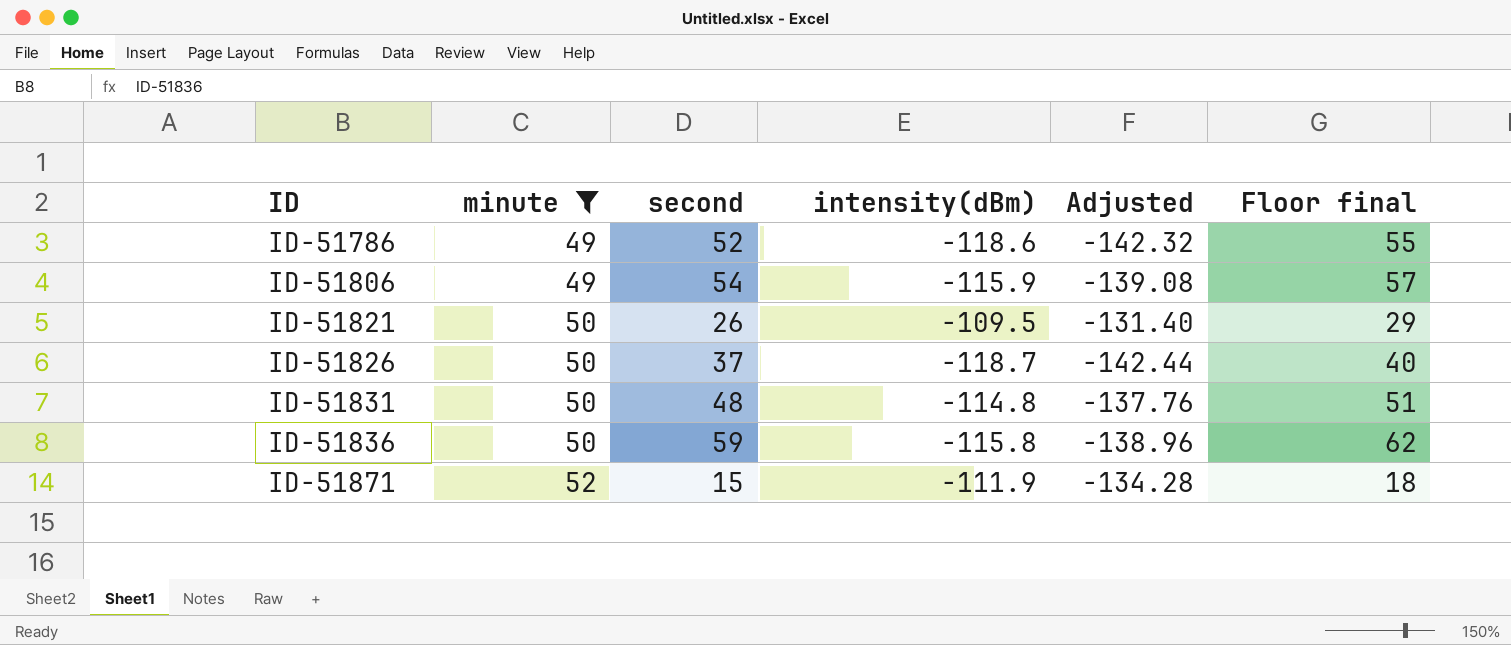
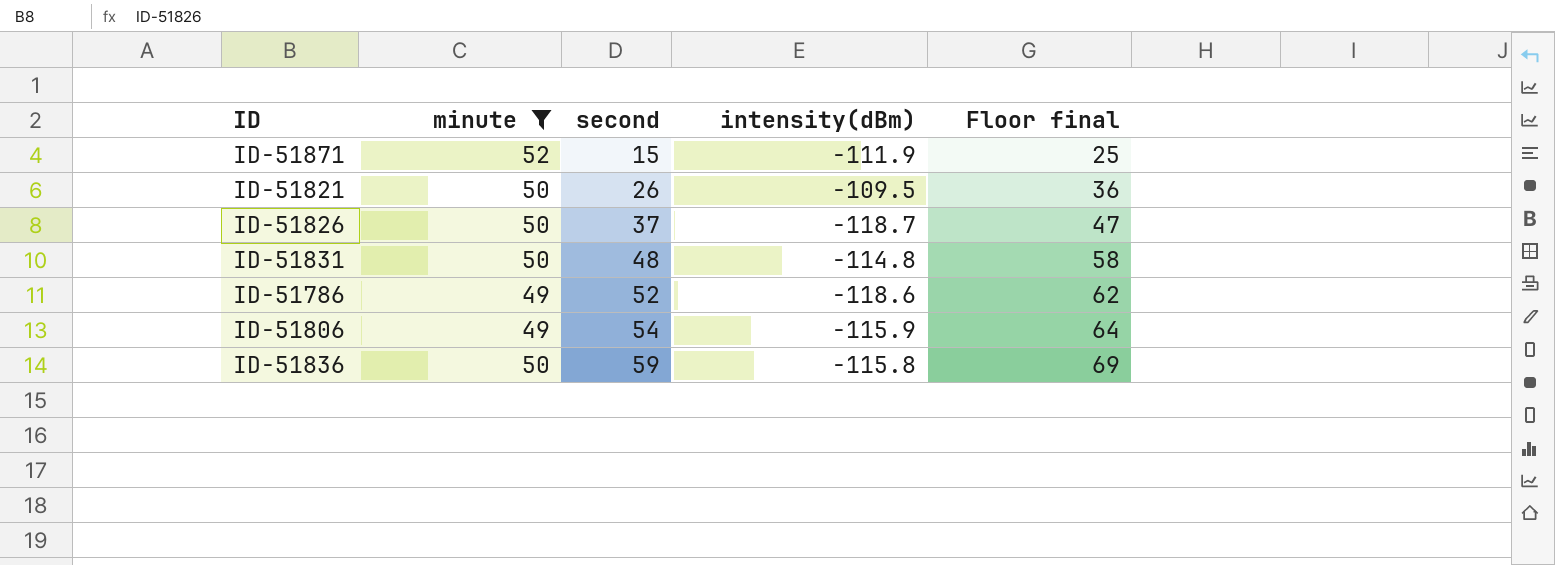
row order: ID ascending -> second ascending
column Adjusted | formula: [intensity(dBm)] * 1.2 -> none
column Floor final | formula: [second] + 3 -> [second] + 10

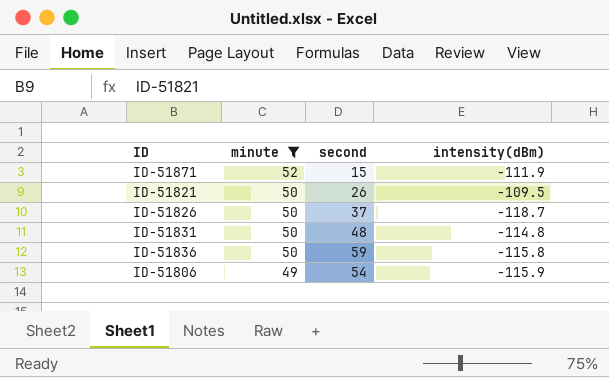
row order: second ascending -> minute descending
column Floor final | formula: [second] + 10 -> none
row ID-51786: 49 | 52 | -118.6 | 62 -> none

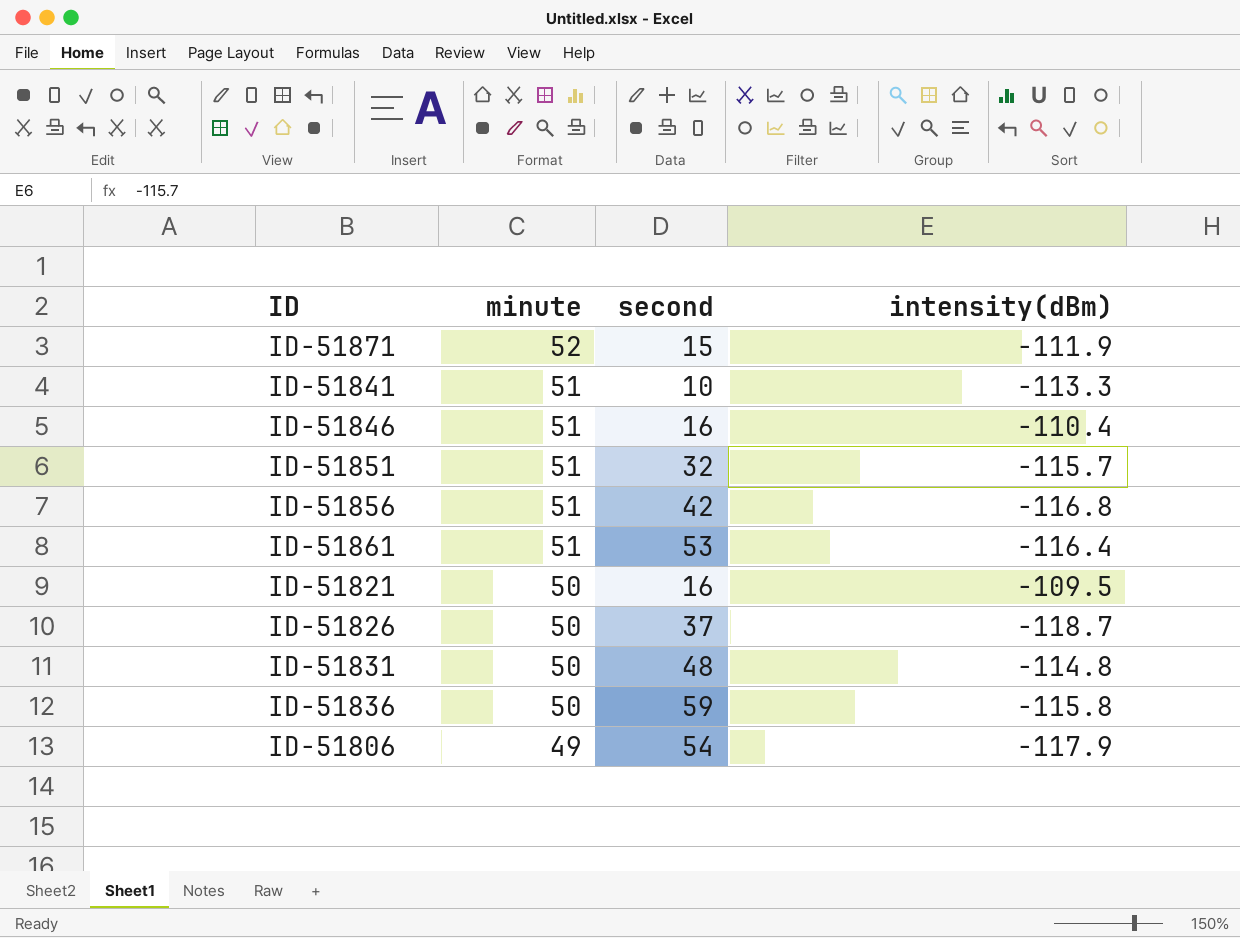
filter: minute != 51 -> none
ID-51821 | second: 26 -> 16
ID-51806 | intensity(dBm): -115.9 -> -117.9

